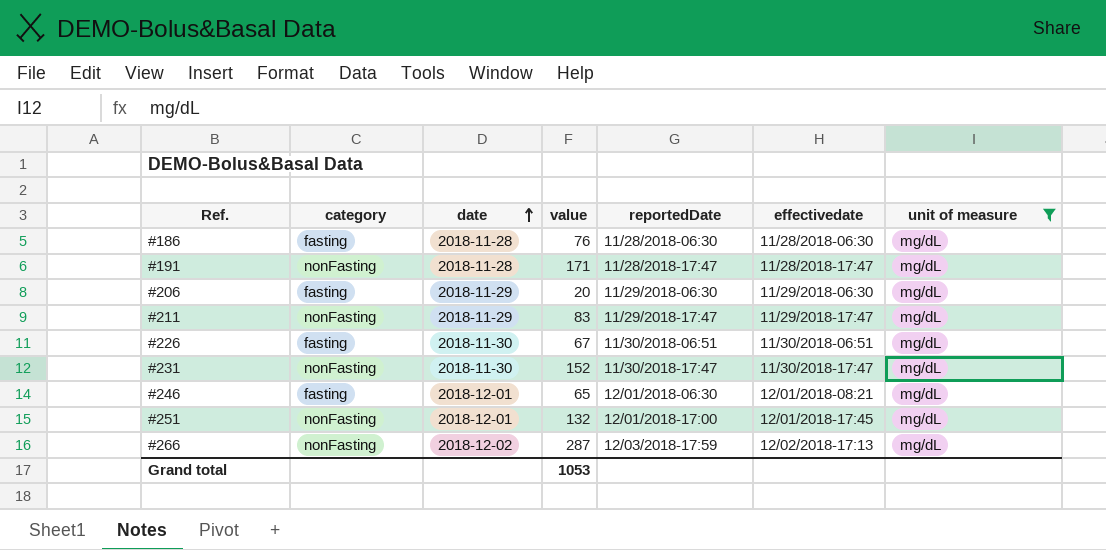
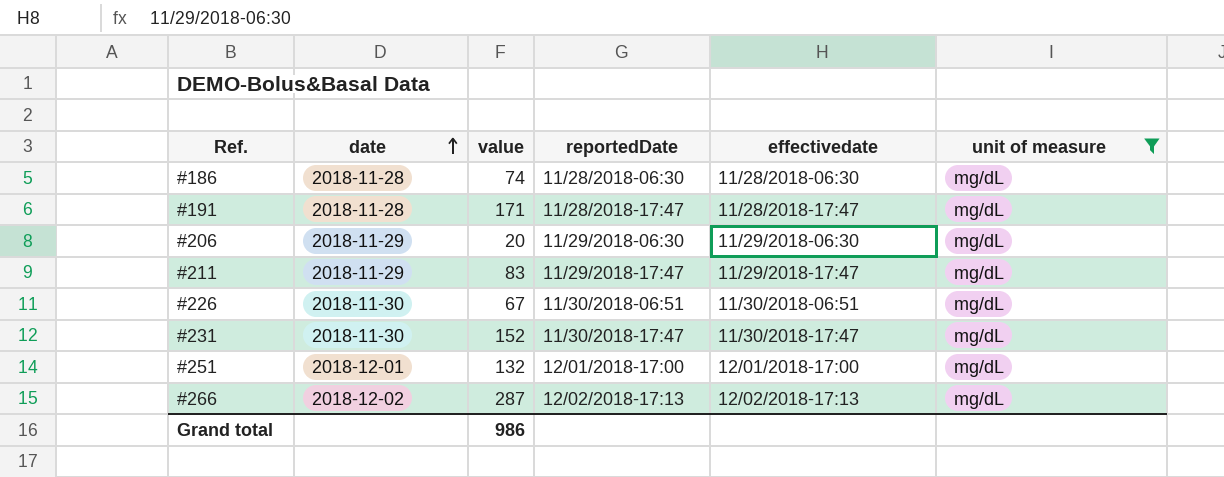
column category | position: 2 -> none
row #246: fasting | 2018-12-01 | 65 | 12/01/2018-06:30 | 12/01/2018-08:21 | mg/dL -> none
#186 | value: 76 -> 74
#251 | effectivedate: 12/01/2018-17:45 -> 12/01/2018-17:00
#266 | reportedDate: 12/03/2018-17:59 -> 12/02/2018-17:13
Grand total | value: 1053 -> 986

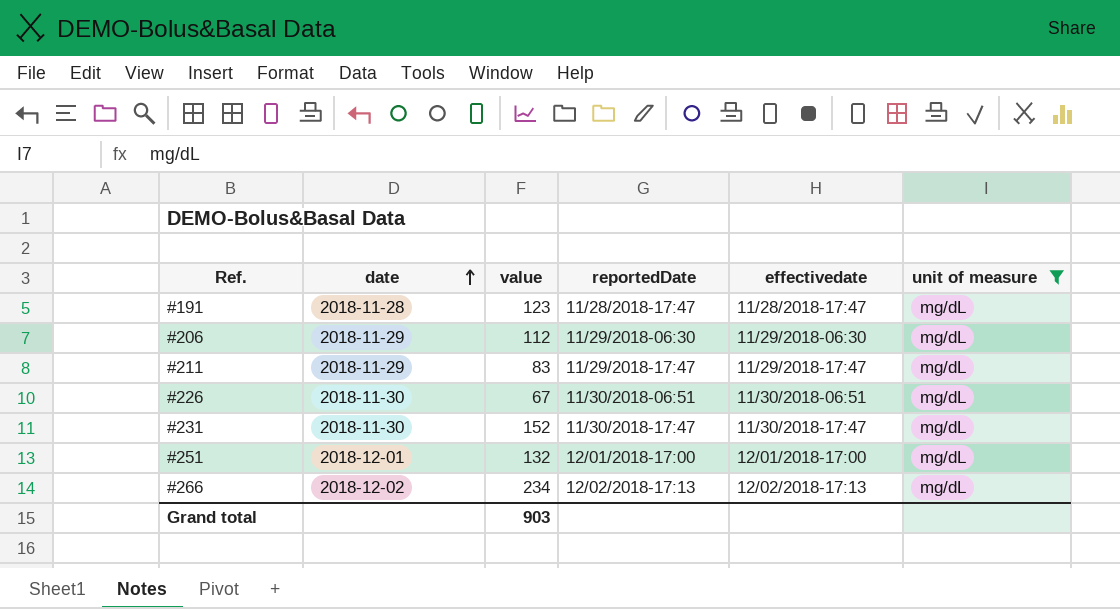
row #186: 2018-11-28 | 74 | 11/28/2018-06:30 | 11/28/2018-06:30 | mg/dL -> none
#191 | value: 171 -> 123
#206 | value: 20 -> 112
#266 | value: 287 -> 234
Grand total | value: 986 -> 903

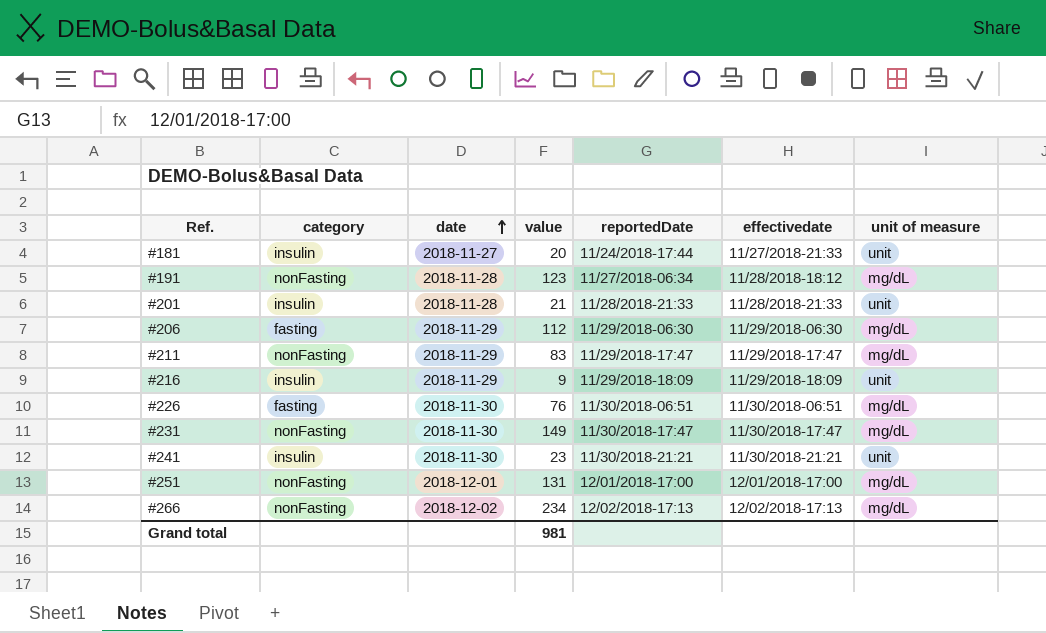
filter: unit of measure = mg/dL -> none
column category | position: none -> 2
#191 | reportedDate: 11/28/2018-17:47 -> 11/27/2018-06:34
#191 | effectivedate: 11/28/2018-17:47 -> 11/28/2018-18:12
#226 | value: 67 -> 76
#231 | value: 152 -> 149
#251 | value: 132 -> 131
Grand total | value: 903 -> 981

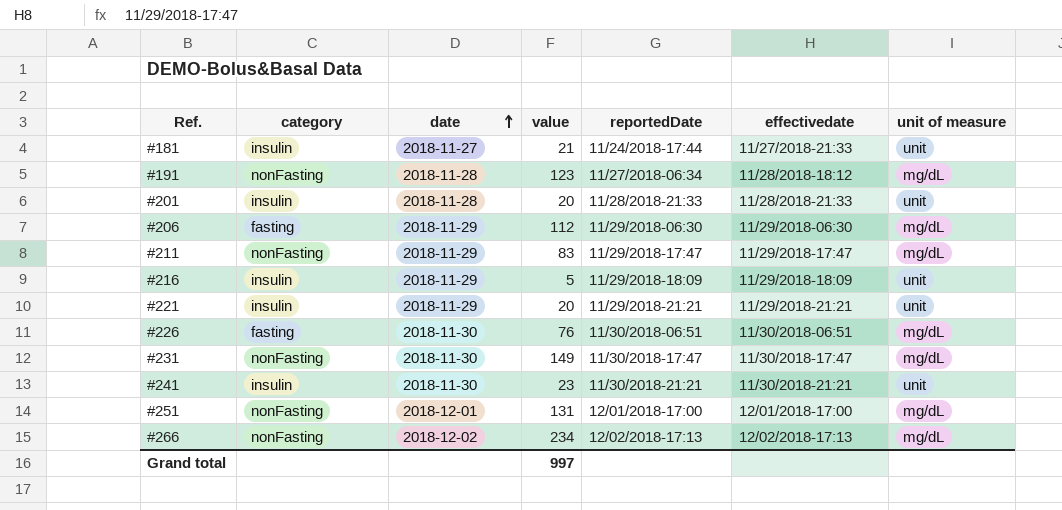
#181 | value: 20 -> 21
#201 | value: 21 -> 20
#216 | value: 9 -> 5
row #221: none -> insulin | 2018-11-29 | 20 | 11/29/2018-21:21 | 11/29/2018-21:21 | unit
Grand total | value: 981 -> 997

